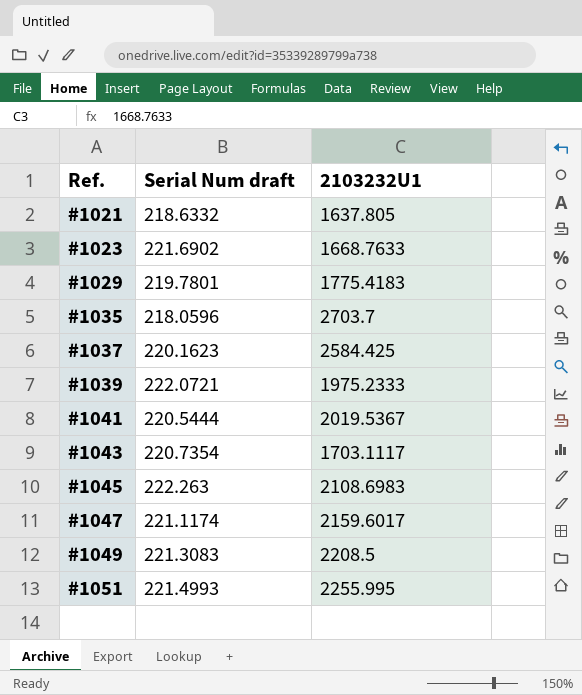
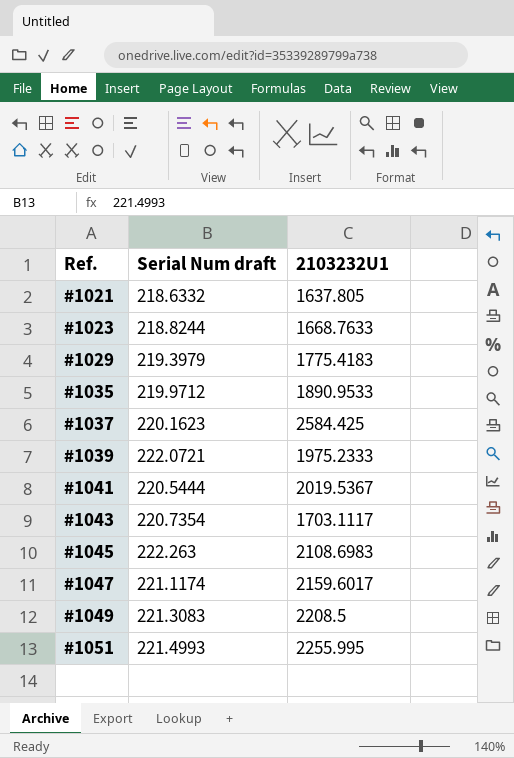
#1023 | Serial Num draft: 221.6902 -> 218.8244
#1029 | Serial Num draft: 219.7801 -> 219.3979
#1035 | Serial Num draft: 218.0596 -> 219.9712
#1035 | 2103232U1: 2703.7 -> 1890.9533

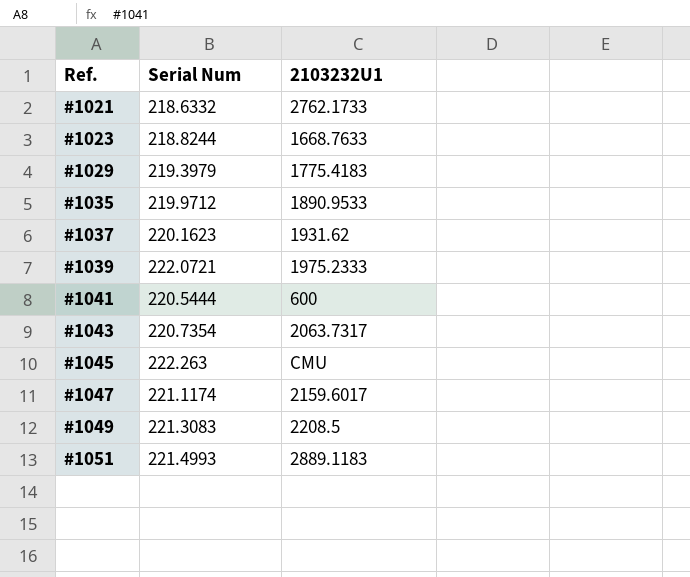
column name: Serial Num draft -> Serial Num
#1021 | 2103232U1: 1637.805 -> 2762.1733
#1037 | 2103232U1: 2584.425 -> 1931.62
#1041 | 2103232U1: 2019.5367 -> 600
#1043 | 2103232U1: 1703.1117 -> 2063.7317
#1045 | 2103232U1: 2108.6983 -> CMU
#1051 | 2103232U1: 2255.995 -> 2889.1183

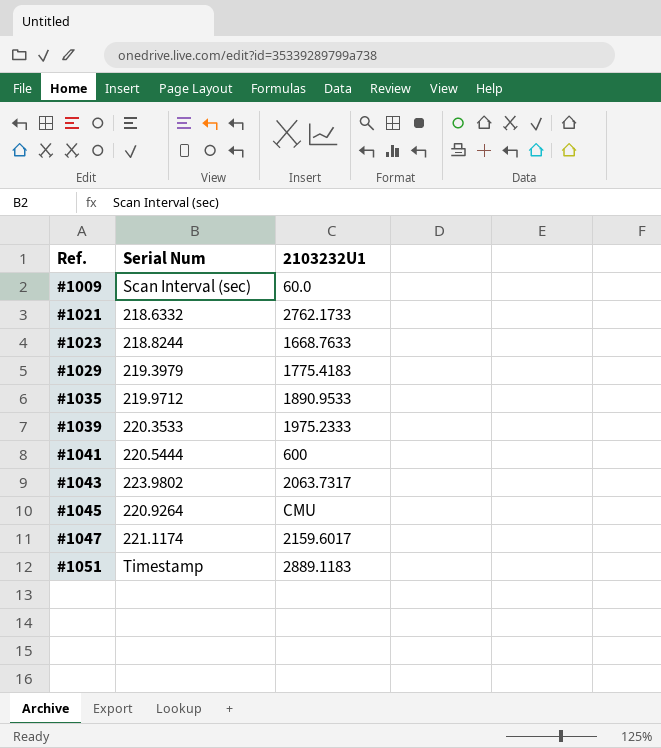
row #1037: 220.1623 | 1931.62 -> none
row #1049: 221.3083 | 2208.5 -> none
row #1009: none -> Scan Interval (sec) | 60.0
#1039 | Serial Num: 222.0721 -> 220.3533
#1043 | Serial Num: 220.7354 -> 223.9802
#1045 | Serial Num: 222.263 -> 220.9264
#1051 | Serial Num: 221.4993 -> Timestamp

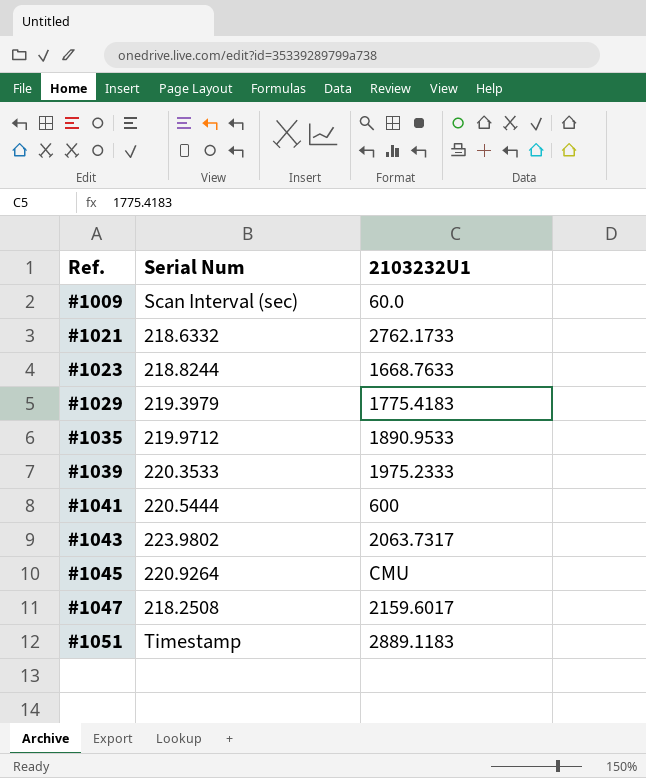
#1047 | Serial Num: 221.1174 -> 218.2508

